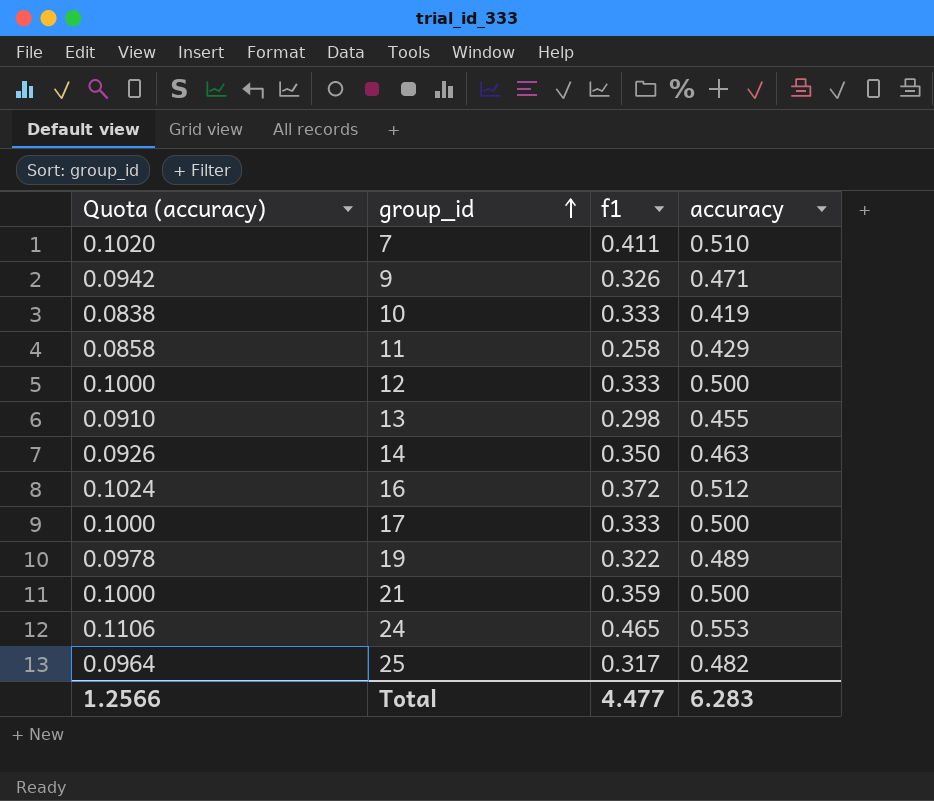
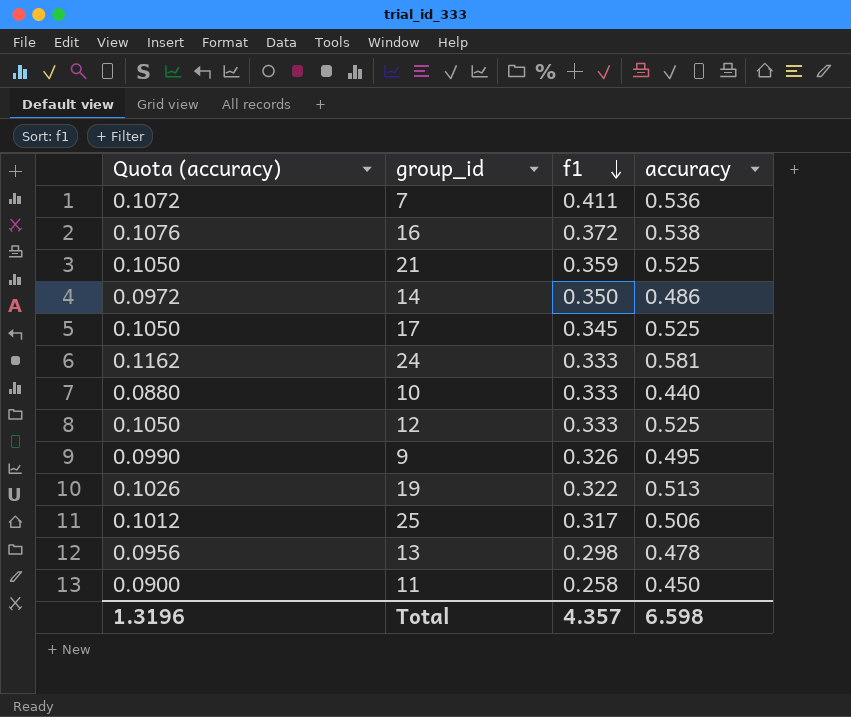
row order: group_id ascending -> f1 descending
7 | Quota (accuracy): 0.1020 -> 0.1072
7 | accuracy: 0.510 -> 0.536
16 | Quota (accuracy): 0.1024 -> 0.1076
16 | accuracy: 0.512 -> 0.538
21 | Quota (accuracy): 0.1000 -> 0.1050
21 | accuracy: 0.500 -> 0.525
14 | Quota (accuracy): 0.0926 -> 0.0972
14 | accuracy: 0.463 -> 0.486
17 | Quota (accuracy): 0.1000 -> 0.1050
17 | f1: 0.333 -> 0.345
17 | accuracy: 0.500 -> 0.525
24 | Quota (accuracy): 0.1106 -> 0.1162
24 | f1: 0.465 -> 0.333
24 | accuracy: 0.553 -> 0.581
10 | Quota (accuracy): 0.0838 -> 0.0880
10 | accuracy: 0.419 -> 0.440
12 | Quota (accuracy): 0.1000 -> 0.1050
12 | accuracy: 0.500 -> 0.525
9 | Quota (accuracy): 0.0942 -> 0.0990
9 | accuracy: 0.471 -> 0.495
19 | Quota (accuracy): 0.0978 -> 0.1026
19 | accuracy: 0.489 -> 0.513
25 | Quota (accuracy): 0.0964 -> 0.1012
25 | accuracy: 0.482 -> 0.506
13 | Quota (accuracy): 0.0910 -> 0.0956
13 | accuracy: 0.455 -> 0.478
11 | Quota (accuracy): 0.0858 -> 0.0900
11 | accuracy: 0.429 -> 0.450
Total | Quota (accuracy): 1.2566 -> 1.3196
Total | f1: 4.477 -> 4.357
Total | accuracy: 6.283 -> 6.598

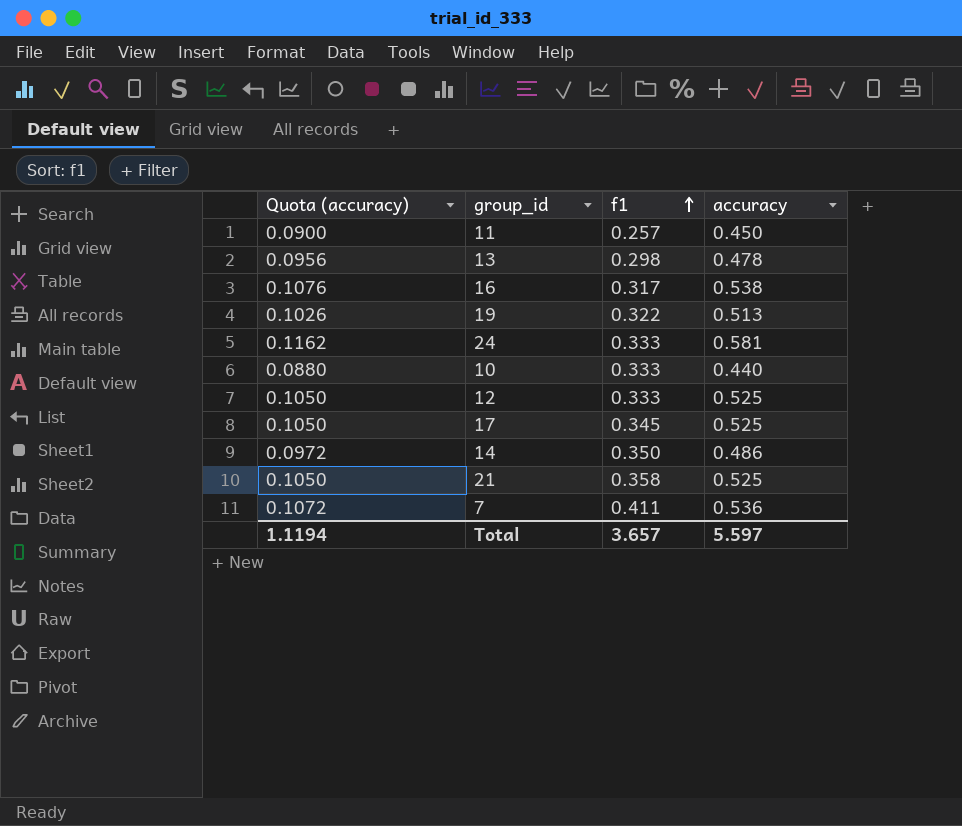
row order: f1 descending -> f1 ascending
row 9: 0.0990 | 0.326 | 0.495 -> none
row 25: 0.1012 | 0.317 | 0.506 -> none
11 | f1: 0.258 -> 0.257
16 | f1: 0.372 -> 0.317
21 | f1: 0.359 -> 0.358
Total | Quota (accuracy): 1.3196 -> 1.1194
Total | f1: 4.357 -> 3.657
Total | accuracy: 6.598 -> 5.597

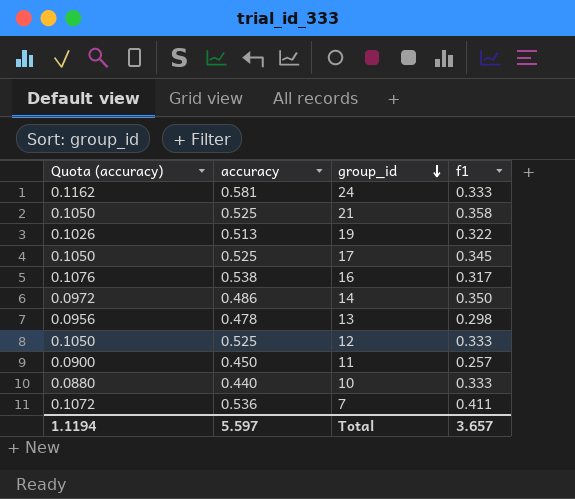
row order: f1 ascending -> group_id descending
column accuracy | position: 4 -> 2

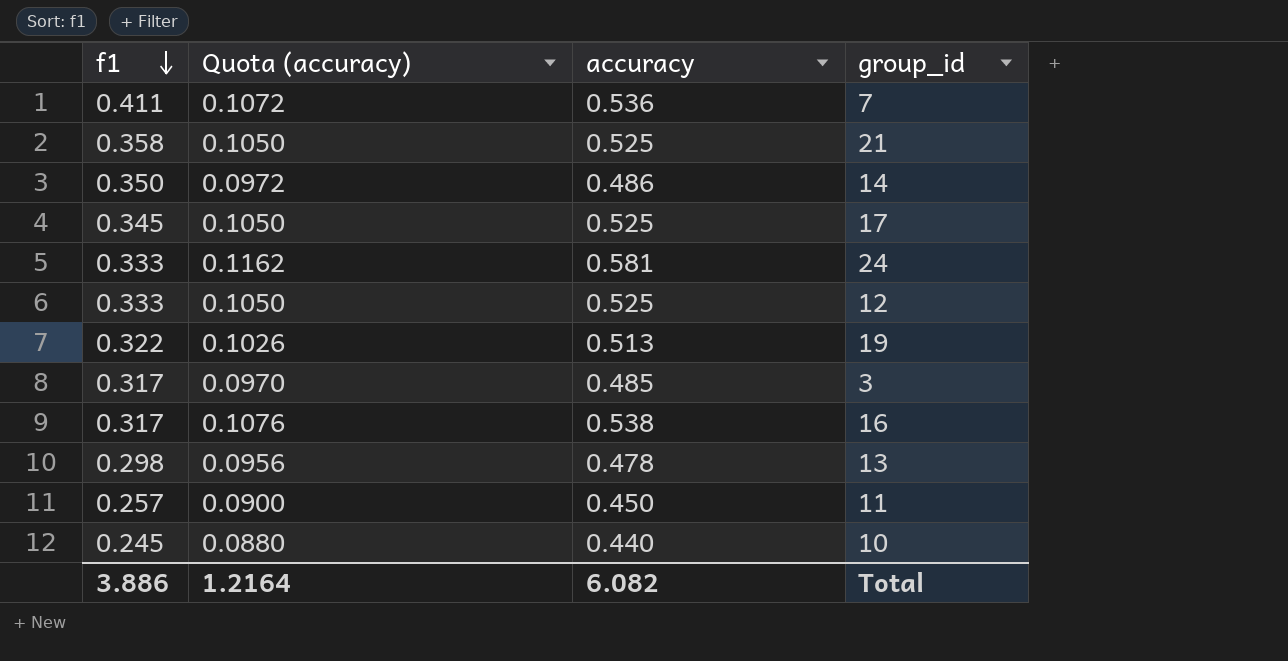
row order: group_id descending -> f1 descending
column f1 | position: 4 -> 1
row 3: none -> 0.317 | 0.0970 | 0.485
10 | f1: 0.333 -> 0.245
Total | f1: 3.657 -> 3.886
Total | Quota (accuracy): 1.1194 -> 1.2164
Total | accuracy: 5.597 -> 6.082

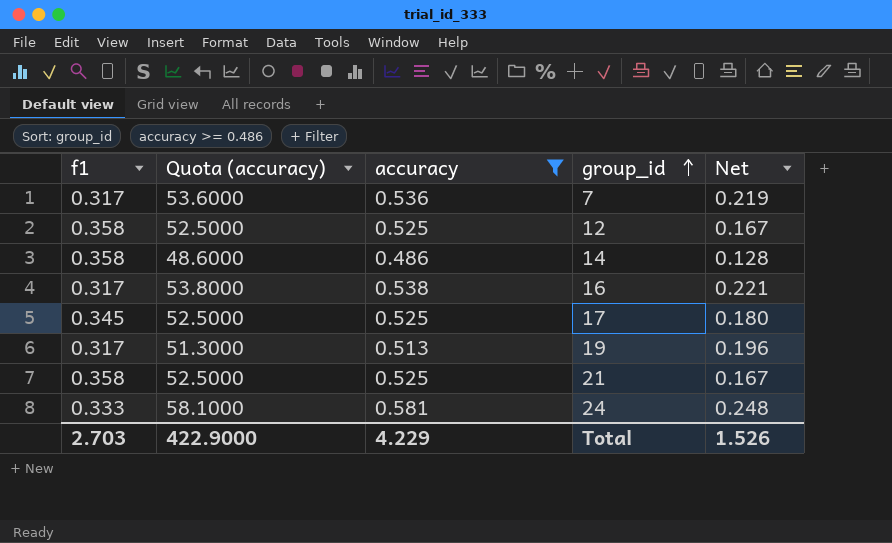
filter: none -> accuracy >= 0.486
row order: f1 descending -> group_id ascending
column Quota (accuracy) | formula: [accuracy] * 0.2 -> [accuracy] * 100
column Net | formula: none -> [accuracy] - [f1]
7 | f1: 0.411 -> 0.317
12 | f1: 0.333 -> 0.358
14 | f1: 0.350 -> 0.358
19 | f1: 0.322 -> 0.317
Total | f1: 3.886 -> 2.703
Total | Quota (accuracy): 1.2164 -> 422.9000
Total | accuracy: 6.082 -> 4.229

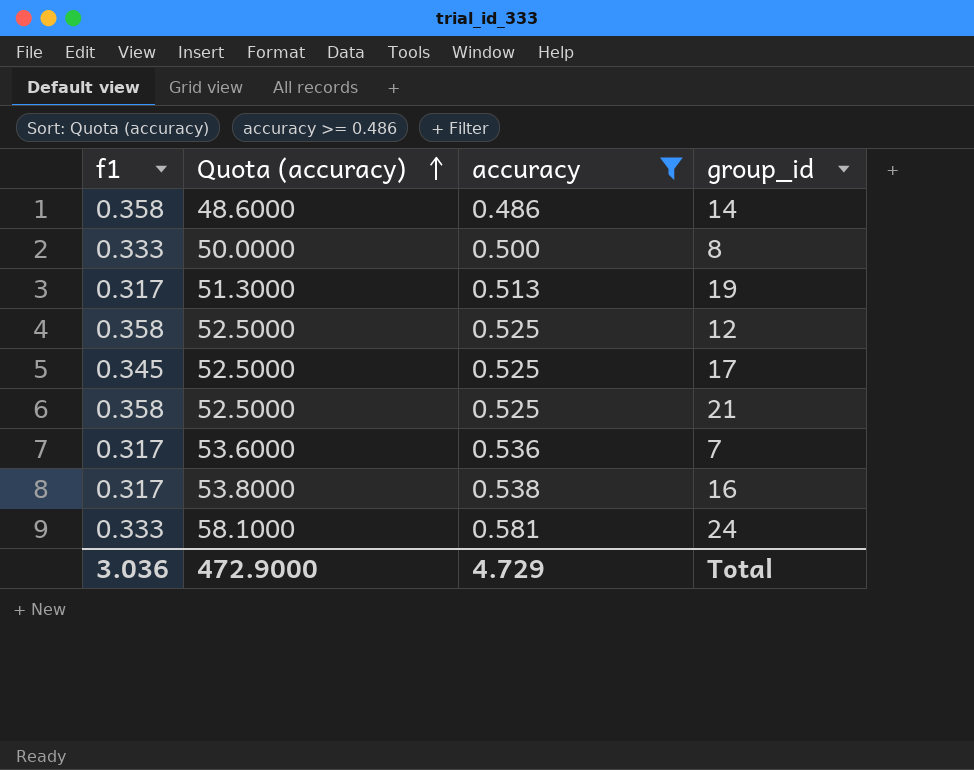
row order: group_id ascending -> Quota (accuracy) ascending
column Net | formula: [accuracy] - [f1] -> none
row 8: none -> 0.333 | 50.0000 | 0.500
Total | f1: 2.703 -> 3.036
Total | Quota (accuracy): 422.9000 -> 472.9000
Total | accuracy: 4.229 -> 4.729

